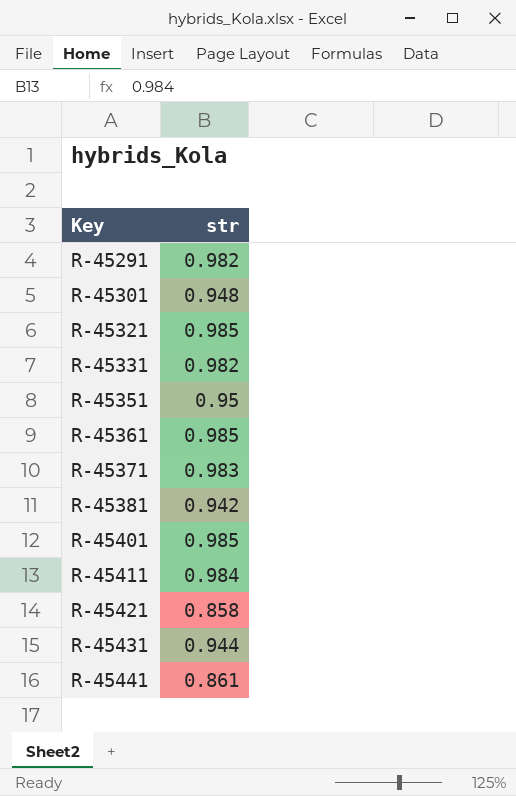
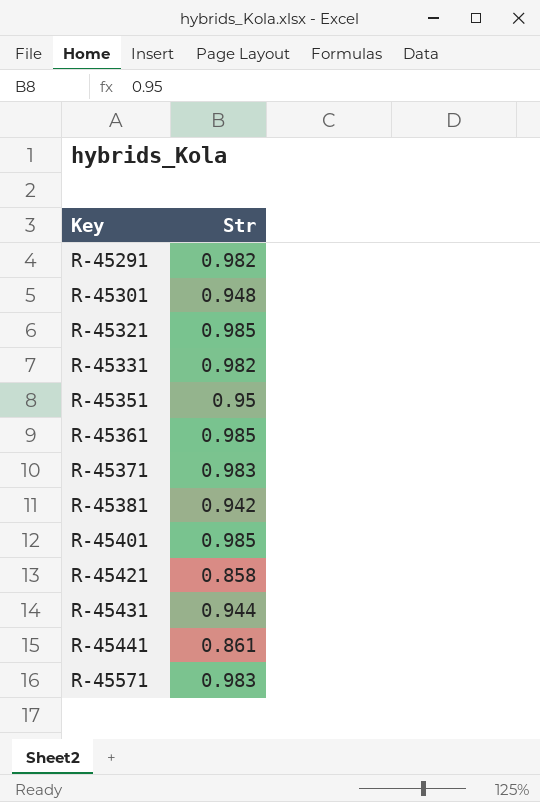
column name: str -> Str
row R-45411: 0.984 -> none
row R-45571: none -> 0.983

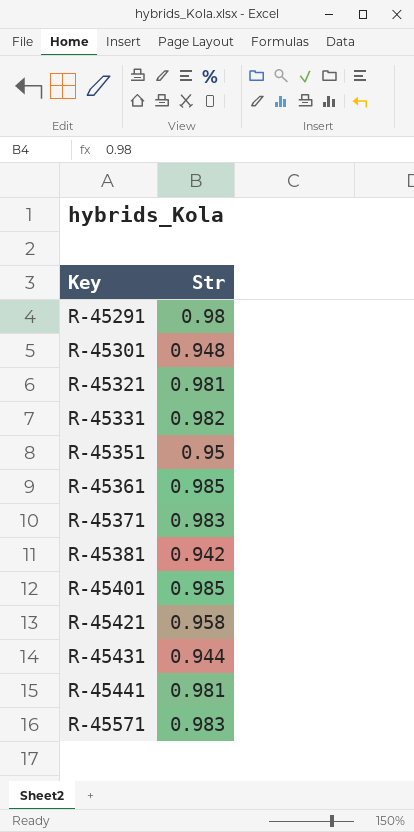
R-45291 | Str: 0.982 -> 0.98
R-45321 | Str: 0.985 -> 0.981
R-45421 | Str: 0.858 -> 0.958
R-45441 | Str: 0.861 -> 0.981

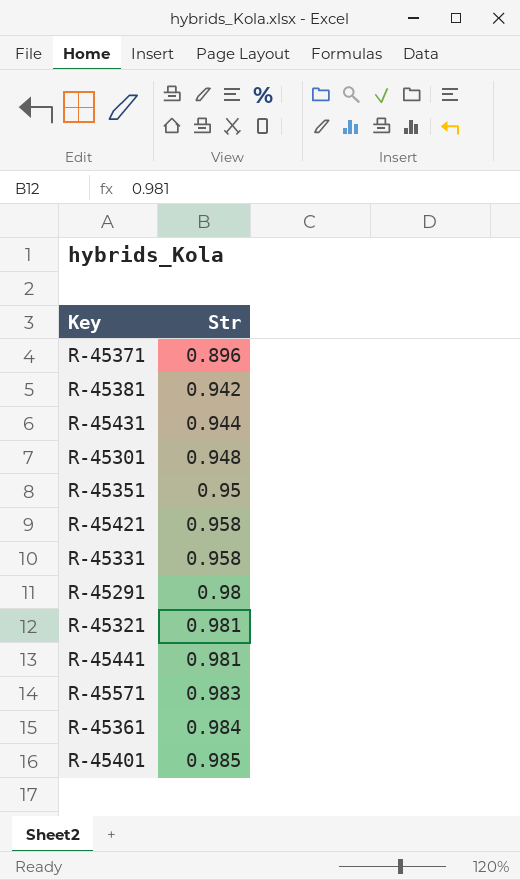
row order: Key ascending -> Str ascending
R-45371 | Str: 0.983 -> 0.896
R-45331 | Str: 0.982 -> 0.958
R-45361 | Str: 0.985 -> 0.984

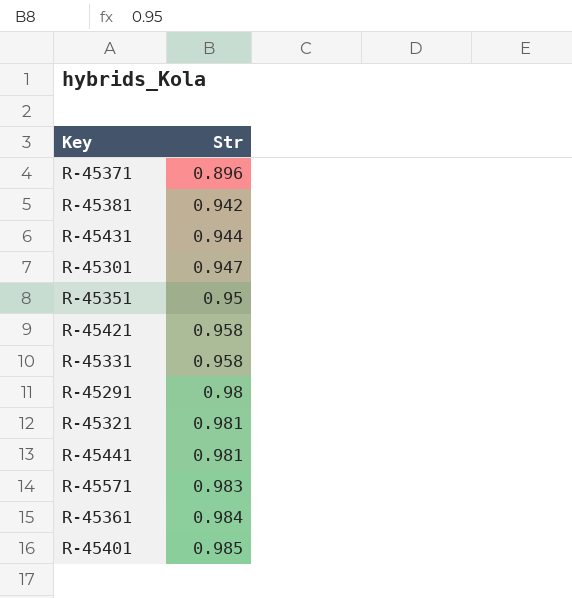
R-45301 | Str: 0.948 -> 0.947

